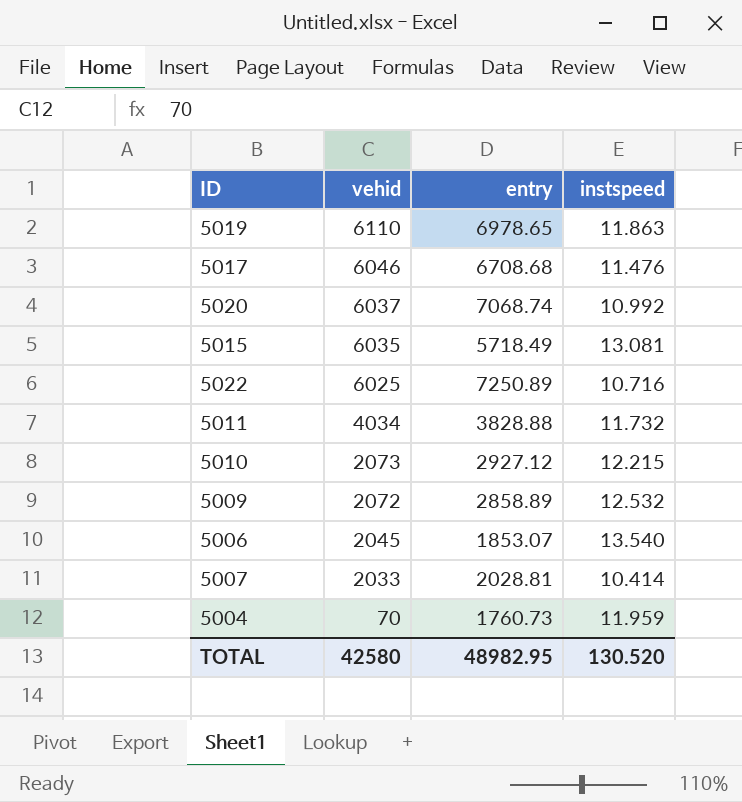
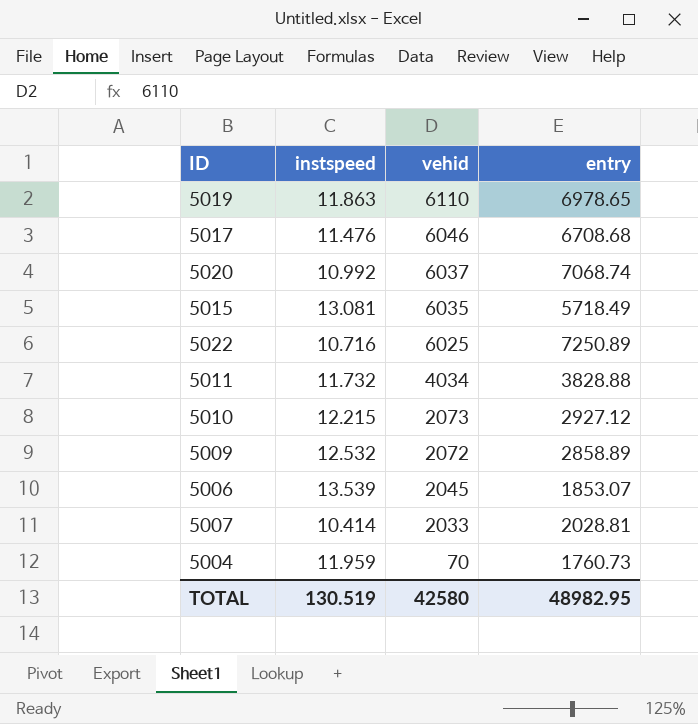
column instspeed | position: 4 -> 2
5006 | instspeed: 13.540 -> 13.539
TOTAL | instspeed: 130.520 -> 130.519

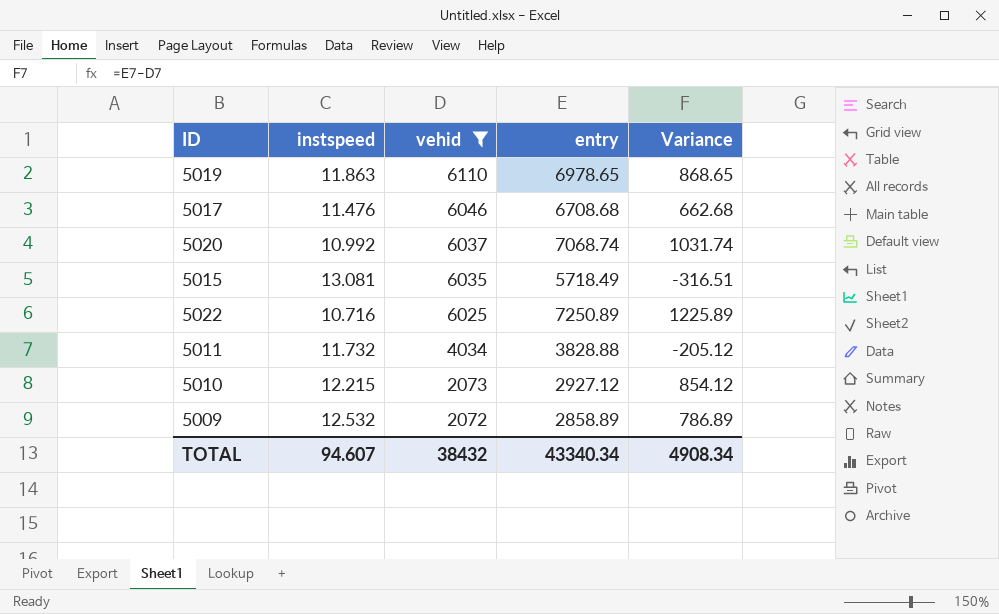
filter: none -> vehid >= 2072
column Variance | formula: none -> [entry] - [vehid]
TOTAL | instspeed: 130.519 -> 94.607
TOTAL | vehid: 42580 -> 38432
TOTAL | entry: 48982.95 -> 43340.34

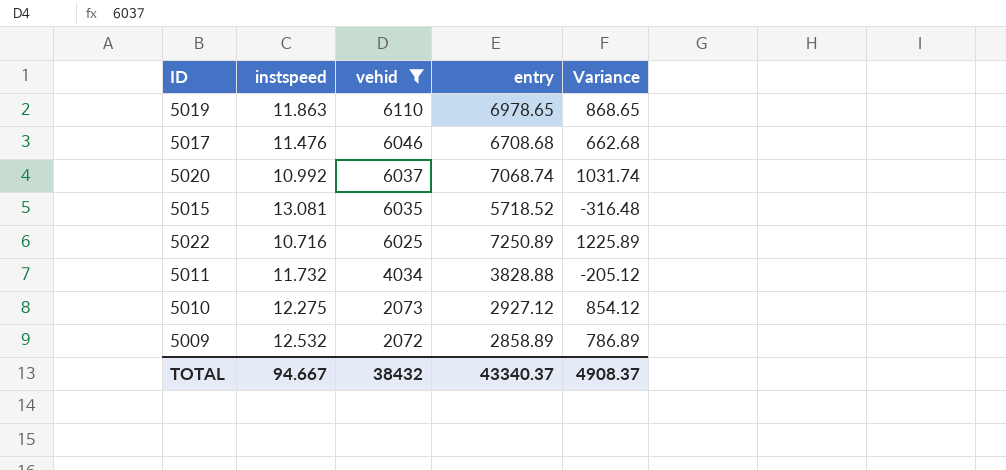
5015 | entry: 5718.49 -> 5718.52
5015 | Variance: -316.51 -> -316.48
5010 | instspeed: 12.215 -> 12.275
TOTAL | instspeed: 94.607 -> 94.667
TOTAL | entry: 43340.34 -> 43340.37
TOTAL | Variance: 4908.34 -> 4908.37

